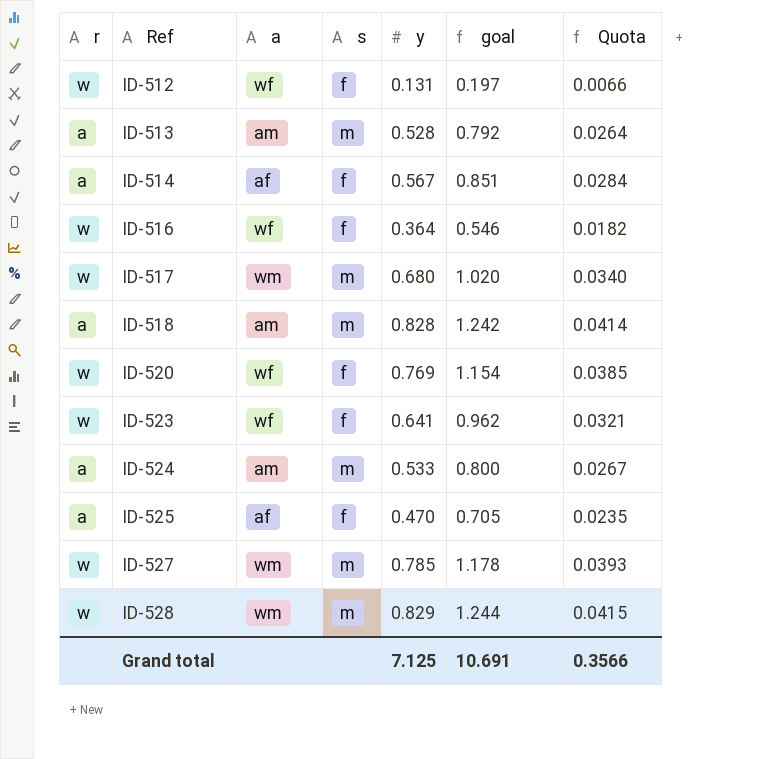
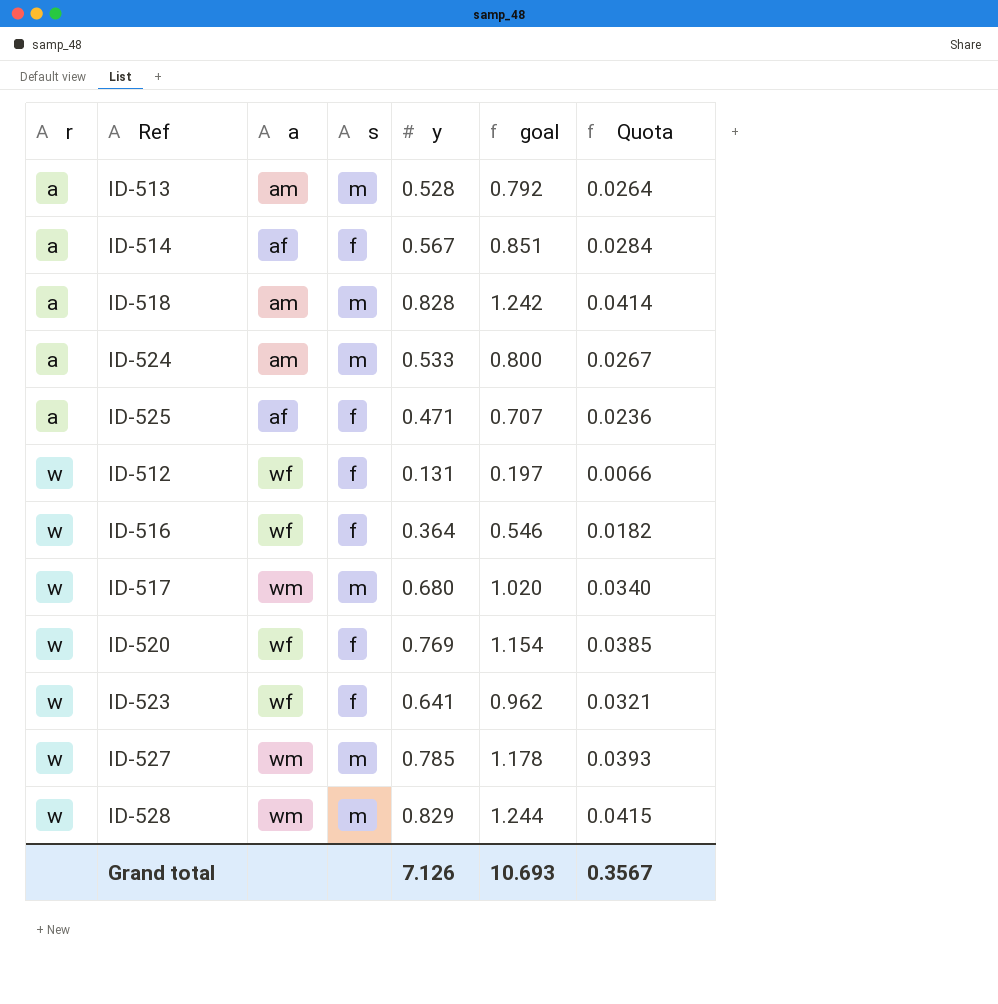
row order: Ref ascending -> r ascending
ID-525 | y: 0.470 -> 0.471
ID-525 | goal: 0.705 -> 0.707
ID-525 | Quota: 0.0235 -> 0.0236
Grand total | y: 7.125 -> 7.126
Grand total | goal: 10.691 -> 10.693
Grand total | Quota: 0.3566 -> 0.3567

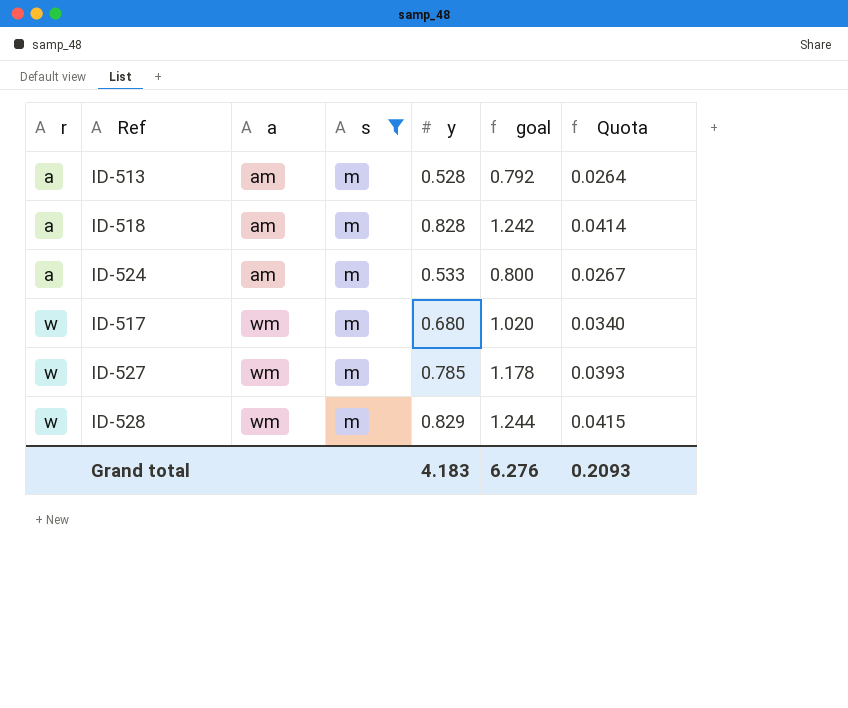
filter: none -> s = m
Grand total | y: 7.126 -> 4.183
Grand total | goal: 10.693 -> 6.276
Grand total | Quota: 0.3567 -> 0.2093

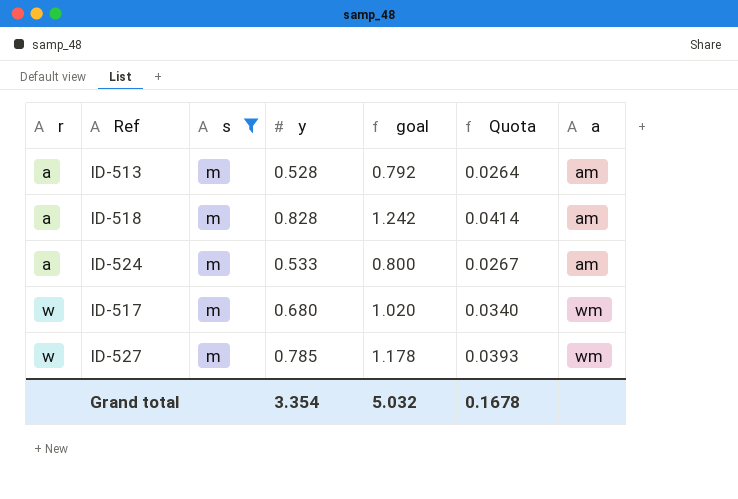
column a | position: 3 -> 7
row ID-528: w | wm | m | 0.829 | 1.244 | 0.0415 -> none
Grand total | y: 4.183 -> 3.354
Grand total | goal: 6.276 -> 5.032
Grand total | Quota: 0.2093 -> 0.1678

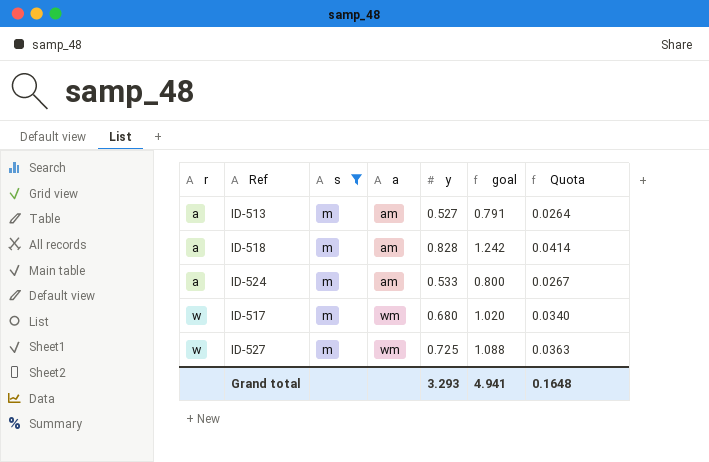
column a | position: 7 -> 4
ID-513 | y: 0.528 -> 0.527
ID-513 | goal: 0.792 -> 0.791
ID-527 | y: 0.785 -> 0.725
ID-527 | goal: 1.178 -> 1.088
ID-527 | Quota: 0.0393 -> 0.0363
Grand total | y: 3.354 -> 3.293
Grand total | goal: 5.032 -> 4.941
Grand total | Quota: 0.1678 -> 0.1648

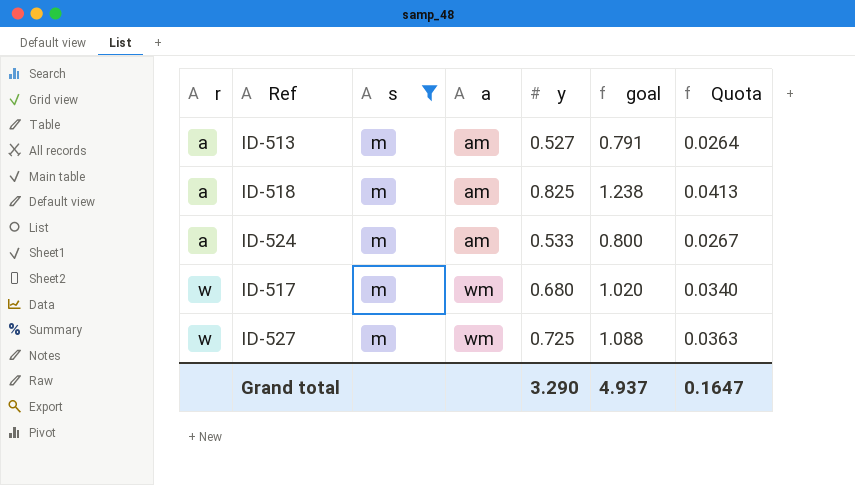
ID-518 | y: 0.828 -> 0.825
ID-518 | goal: 1.242 -> 1.238
ID-518 | Quota: 0.0414 -> 0.0413
Grand total | y: 3.293 -> 3.290
Grand total | goal: 4.941 -> 4.937
Grand total | Quota: 0.1648 -> 0.1647

